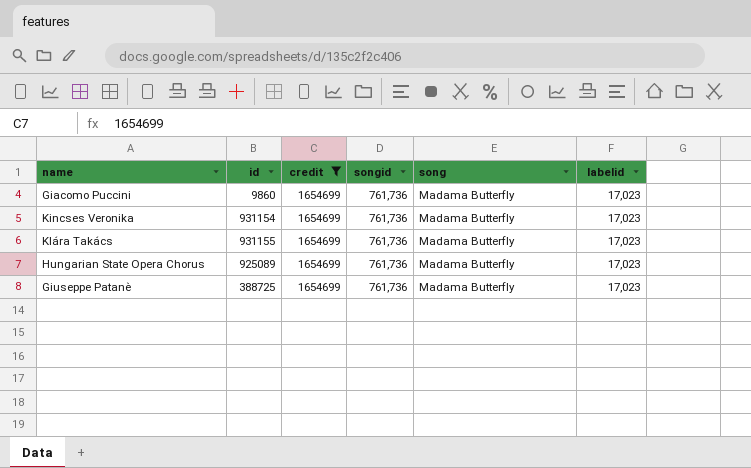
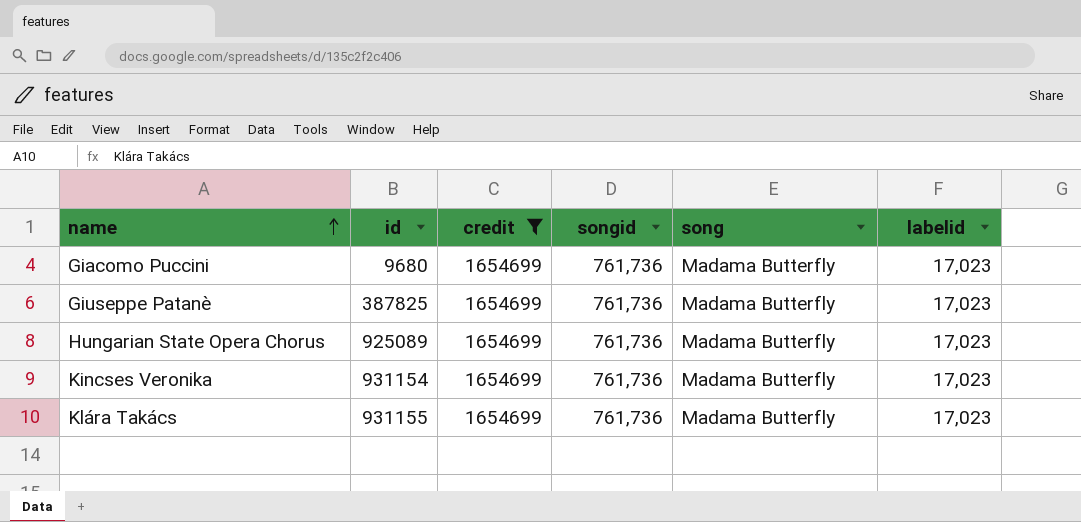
row order: none -> name ascending
Giacomo Puccini | id: 9860 -> 9680
Giuseppe Patanè | id: 388725 -> 387825

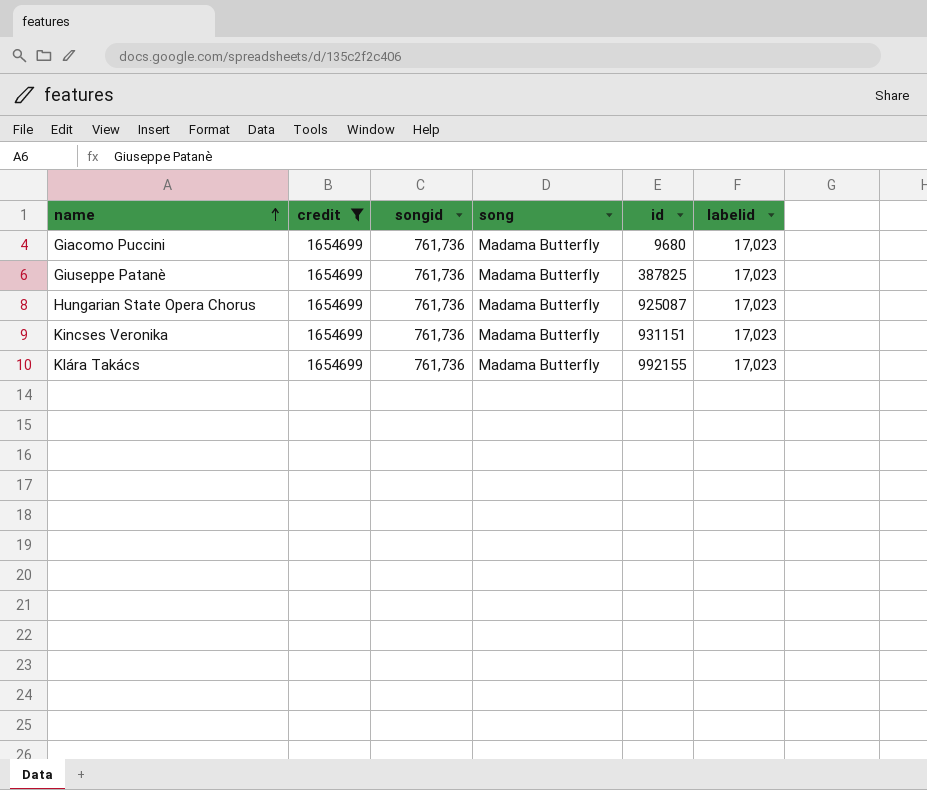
column id | position: 2 -> 5
Hungarian State Opera Chorus | id: 925089 -> 925087
Kincses Veronika | id: 931154 -> 931151
Klára Takács | id: 931155 -> 992155

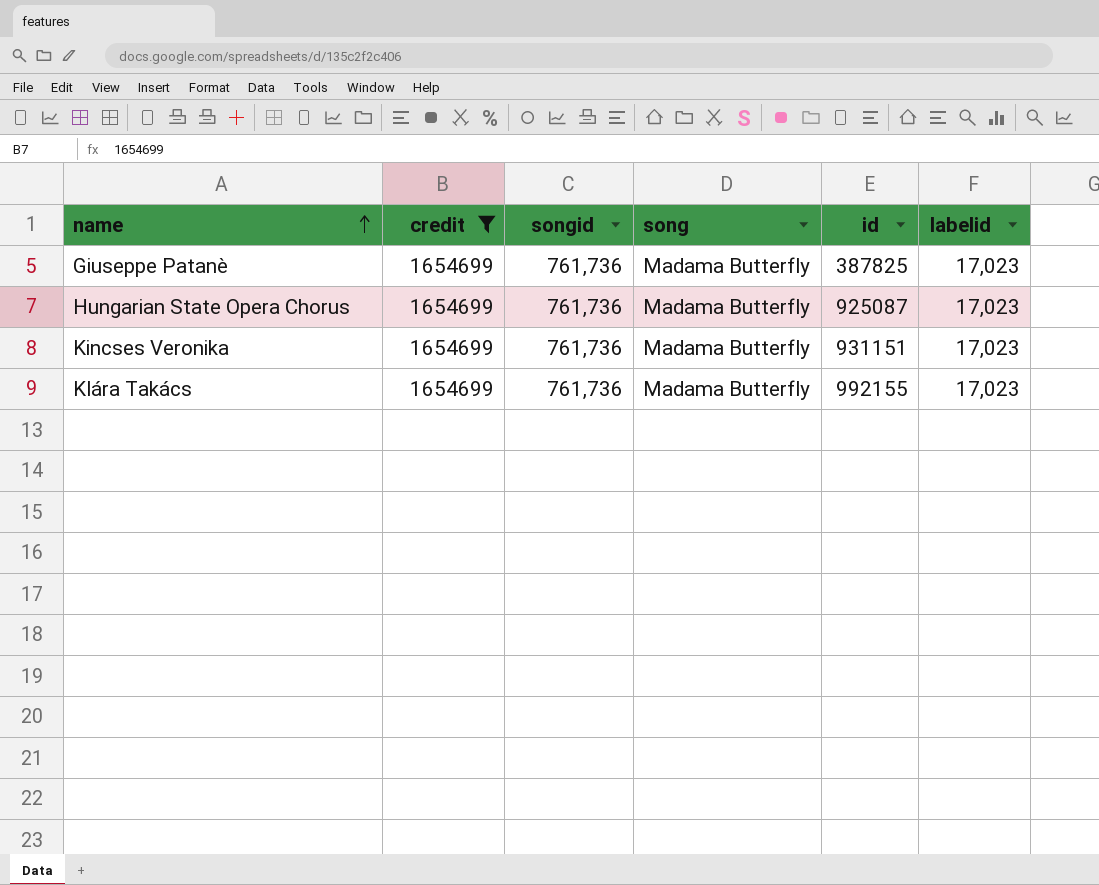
row Giacomo Puccini: 1654699 | 761,736 | Madama Butterfly | 9680 | 17,023 -> none

